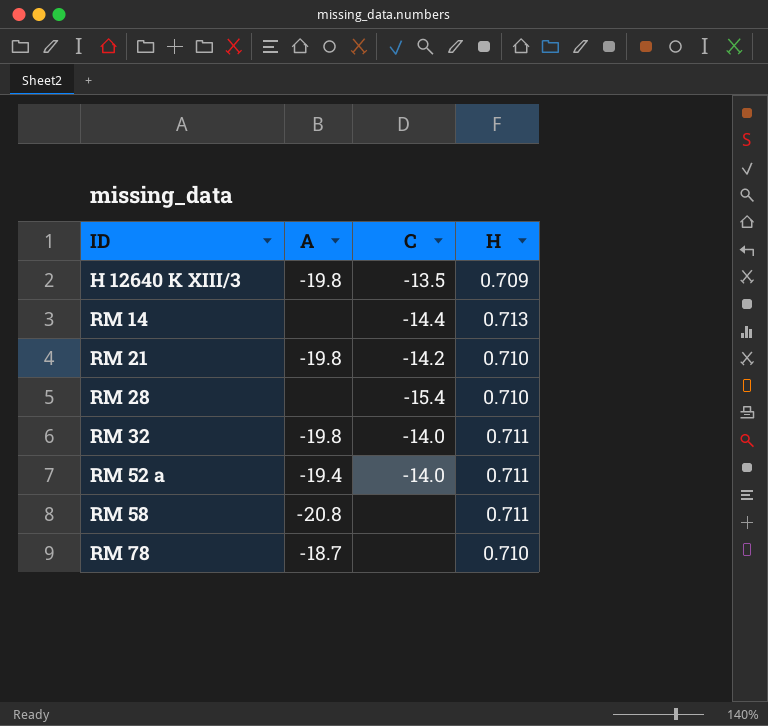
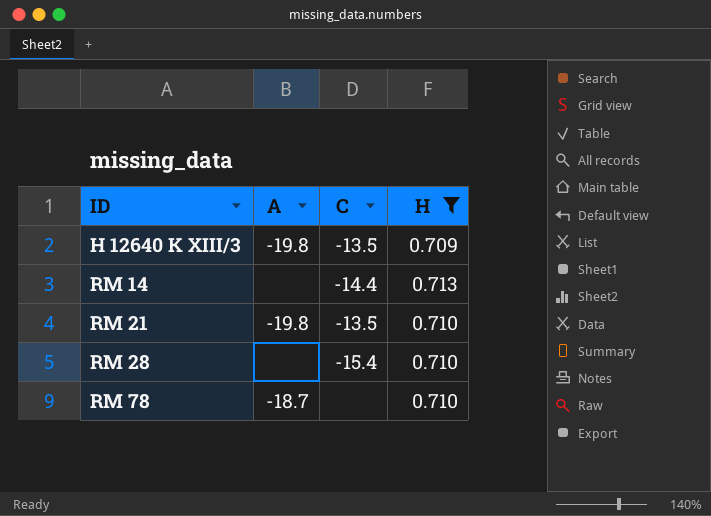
filter: none -> H != 0.711
RM 21 | C: -14.2 -> -13.5

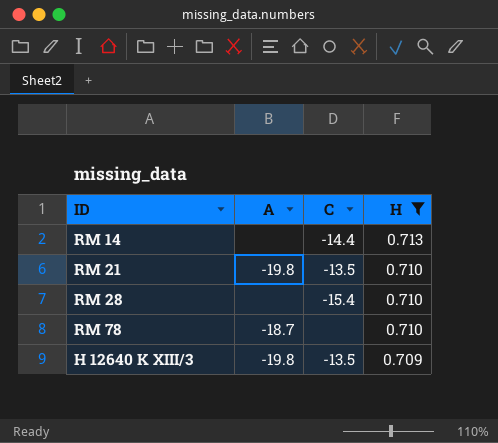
row order: ID ascending -> H descending

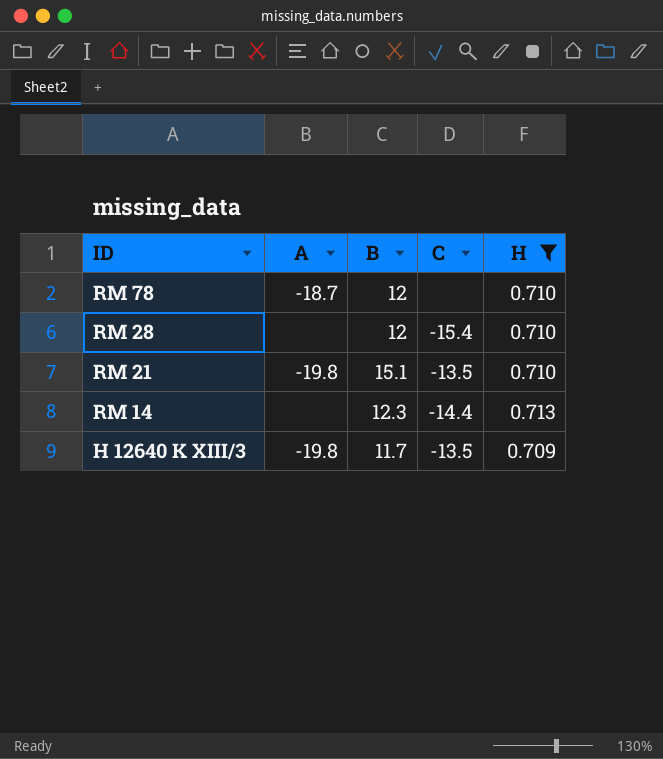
row order: H descending -> ID descending
column B | position: none -> 3

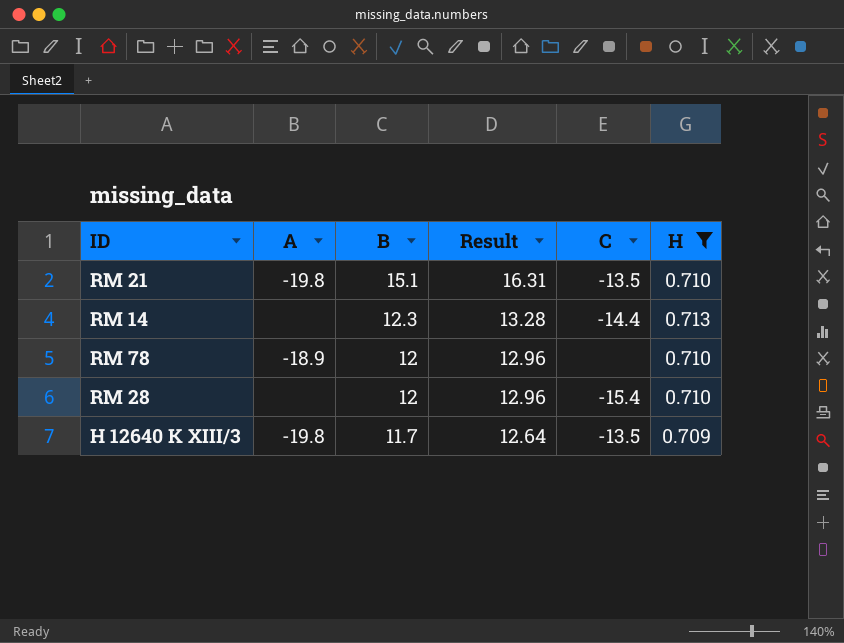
row order: ID descending -> B descending
column Result | formula: none -> [B] * 1.08
RM 78 | A: -18.7 -> -18.9

